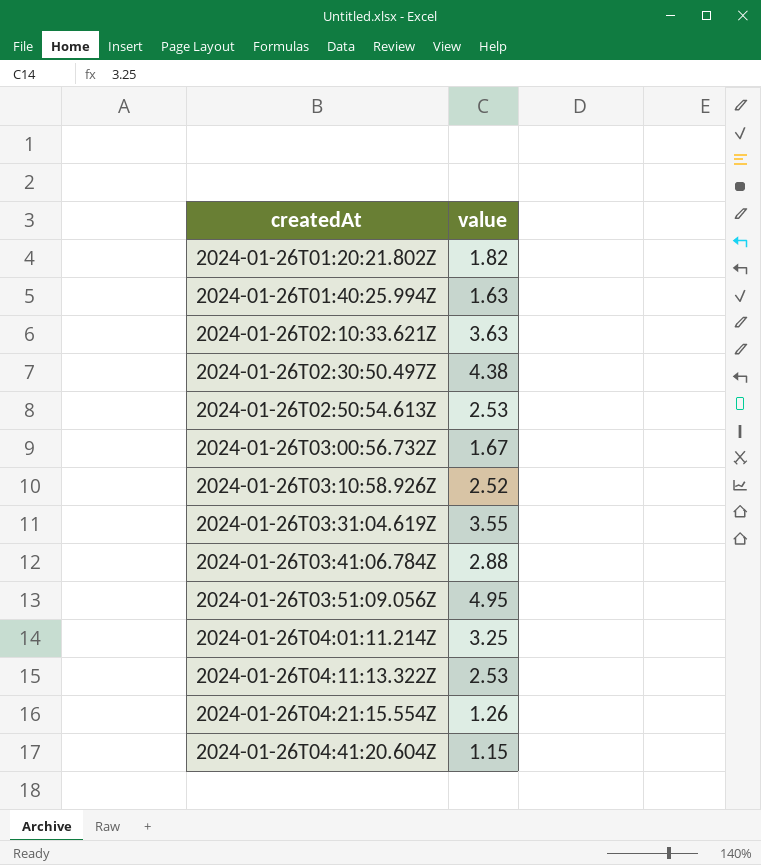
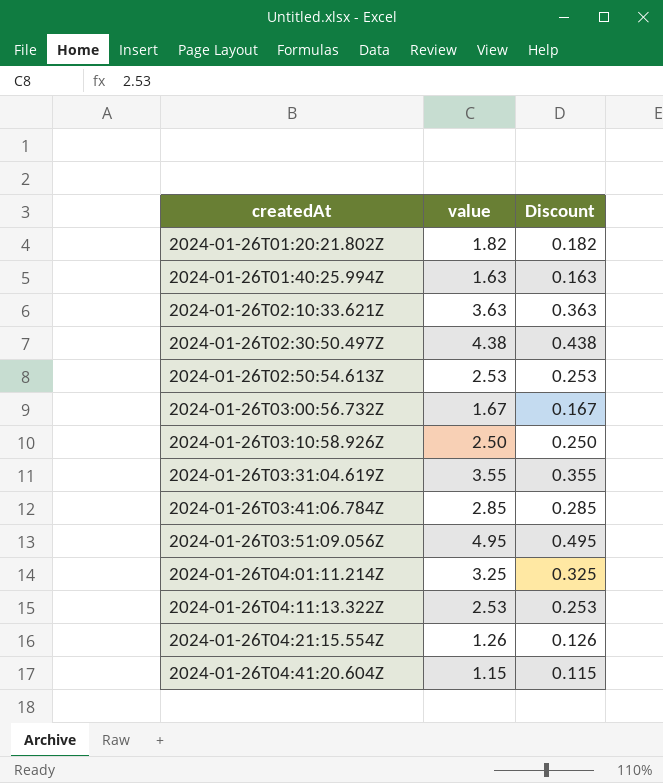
column Discount | formula: none -> [value] * 0.1
2024-01-26T03:10:58.926Z | value: 2.52 -> 2.50
2024-01-26T03:41:06.784Z | value: 2.88 -> 2.85

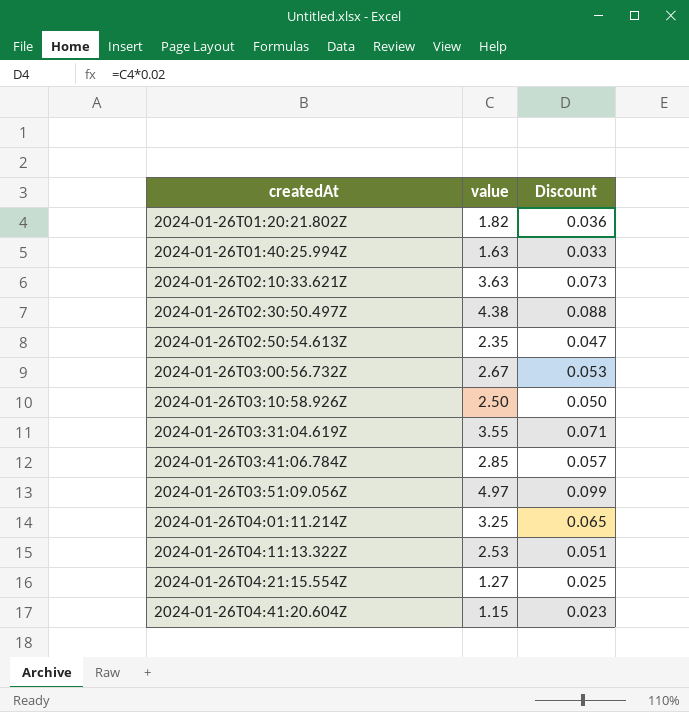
column Discount | formula: [value] * 0.1 -> [value] * 0.02
2024-01-26T02:50:54.613Z | value: 2.53 -> 2.35
2024-01-26T03:00:56.732Z | value: 1.67 -> 2.67
2024-01-26T03:51:09.056Z | value: 4.95 -> 4.97
2024-01-26T04:21:15.554Z | value: 1.26 -> 1.27

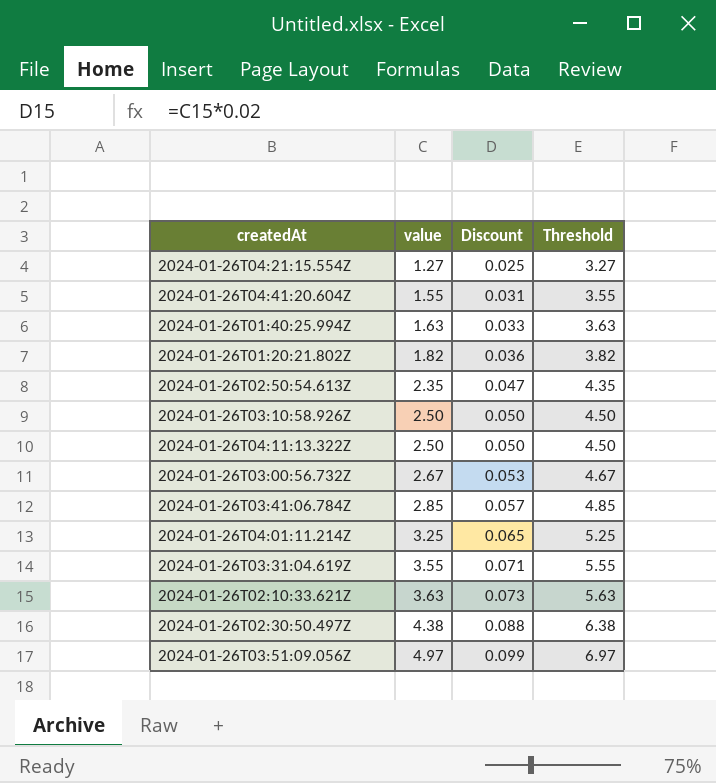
row order: createdAt ascending -> value ascending
column Threshold | formula: none -> [value] + 2
2024-01-26T04:41:20.604Z | value: 1.15 -> 1.55
2024-01-26T04:41:20.604Z | Discount: 0.023 -> 0.031
2024-01-26T04:11:13.322Z | value: 2.53 -> 2.50
2024-01-26T04:11:13.322Z | Discount: 0.051 -> 0.050

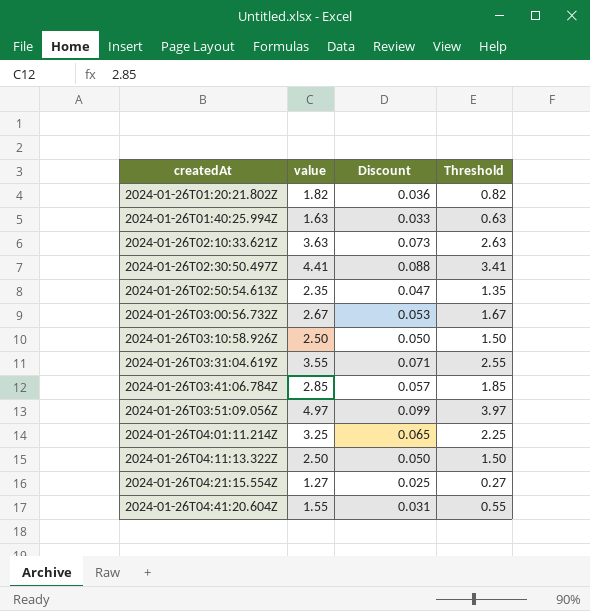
row order: value ascending -> createdAt ascending
column Threshold | formula: [value] + 2 -> [value] - 1
2024-01-26T02:30:50.497Z | value: 4.38 -> 4.41

